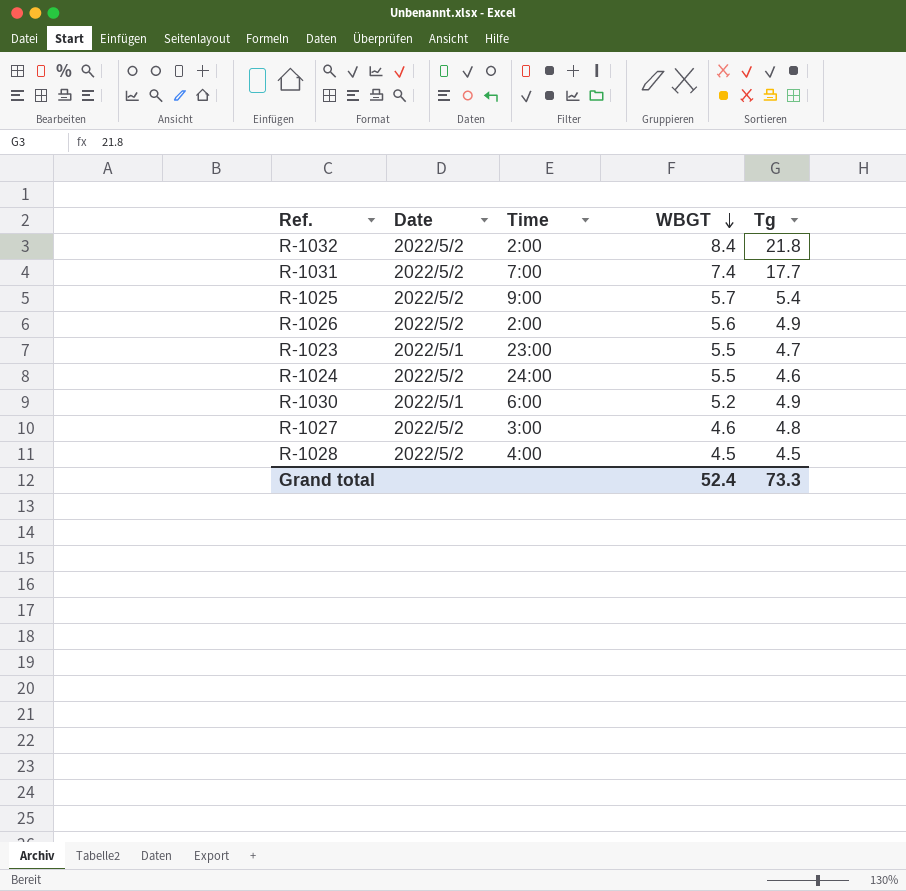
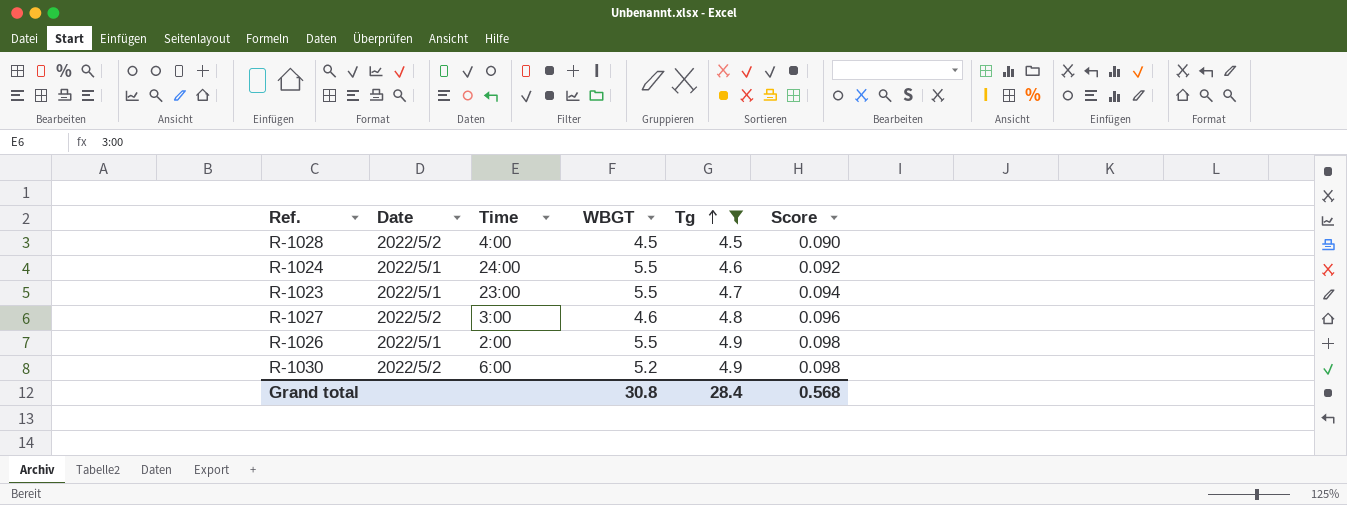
filter: none -> Tg <= 4.9
row order: WBGT descending -> Tg ascending
column Score | formula: none -> [Tg] * 0.02
R-1024 | Date: 2022/5/2 -> 2022/5/1
R-1026 | Date: 2022/5/2 -> 2022/5/1
R-1026 | WBGT: 5.6 -> 5.5
R-1030 | Date: 2022/5/1 -> 2022/5/2
Grand total | WBGT: 52.4 -> 30.8
Grand total | Tg: 73.3 -> 28.4

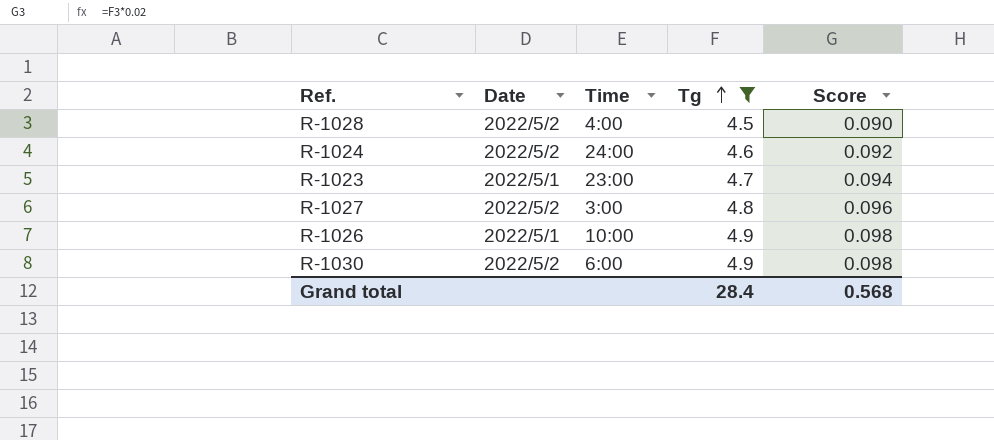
column WBGT | position: 4 -> none
R-1024 | Date: 2022/5/1 -> 2022/5/2
R-1026 | Time: 2:00 -> 10:00

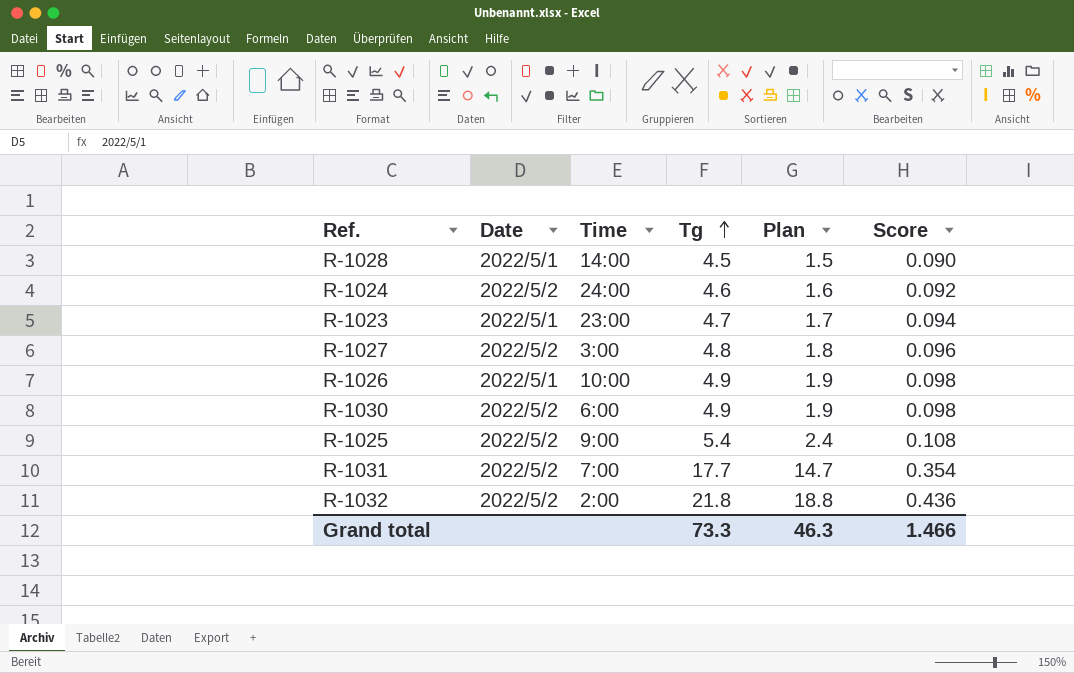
filter: Tg <= 4.9 -> none
column Plan | formula: none -> [Tg] - 3
R-1028 | Date: 2022/5/2 -> 2022/5/1
R-1028 | Time: 4:00 -> 14:00
Grand total | Tg: 28.4 -> 73.3
Grand total | Score: 0.568 -> 1.466

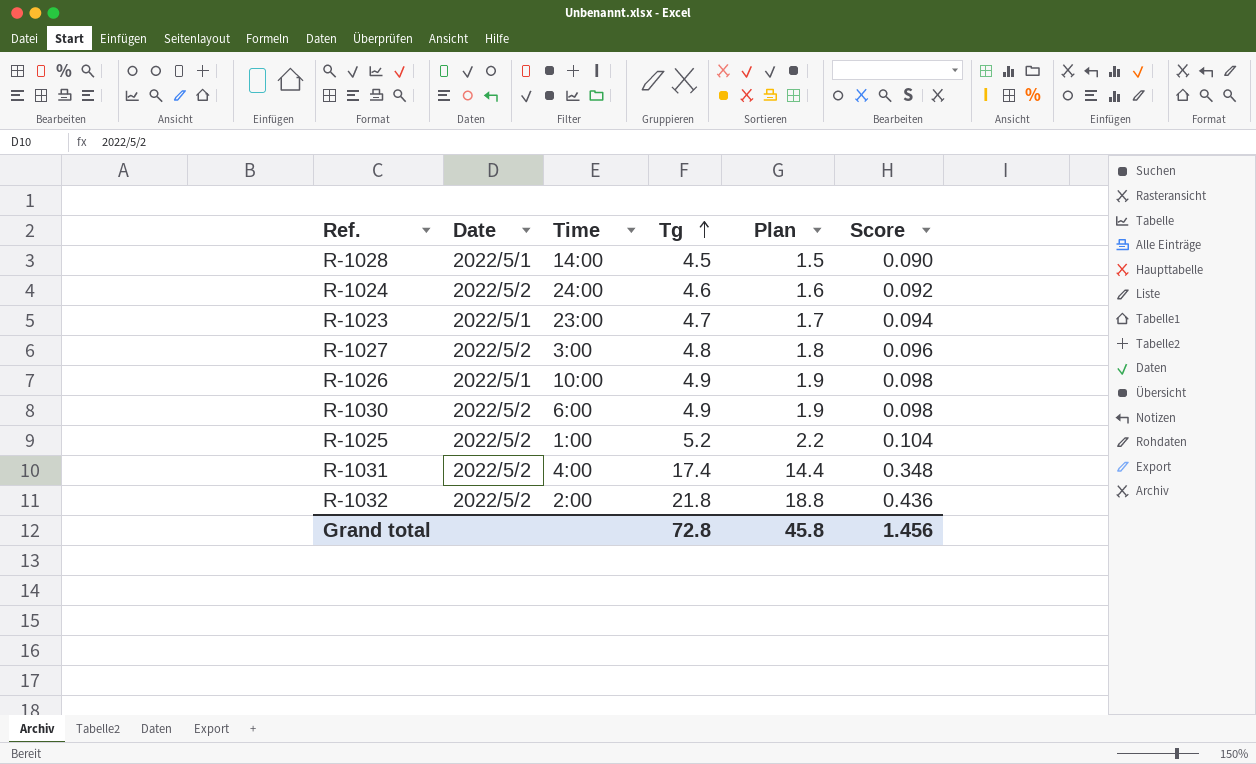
R-1025 | Time: 9:00 -> 1:00
R-1025 | Tg: 5.4 -> 5.2
R-1025 | Plan: 2.4 -> 2.2
R-1025 | Score: 0.108 -> 0.104
R-1031 | Time: 7:00 -> 4:00
R-1031 | Tg: 17.7 -> 17.4
R-1031 | Plan: 14.7 -> 14.4
R-1031 | Score: 0.354 -> 0.348
Grand total | Tg: 73.3 -> 72.8
Grand total | Plan: 46.3 -> 45.8
Grand total | Score: 1.466 -> 1.456

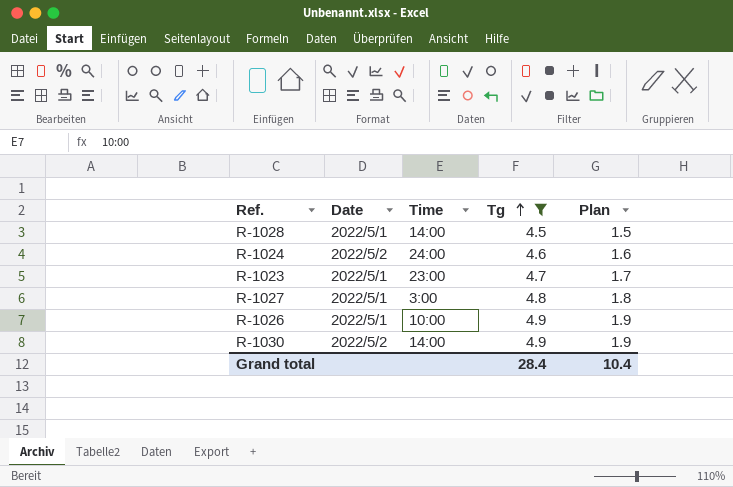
filter: none -> Tg <= 4.9
column Score | formula: [Tg] * 0.02 -> none
R-1027 | Date: 2022/5/2 -> 2022/5/1
R-1030 | Time: 6:00 -> 14:00
Grand total | Tg: 72.8 -> 28.4
Grand total | Plan: 45.8 -> 10.4

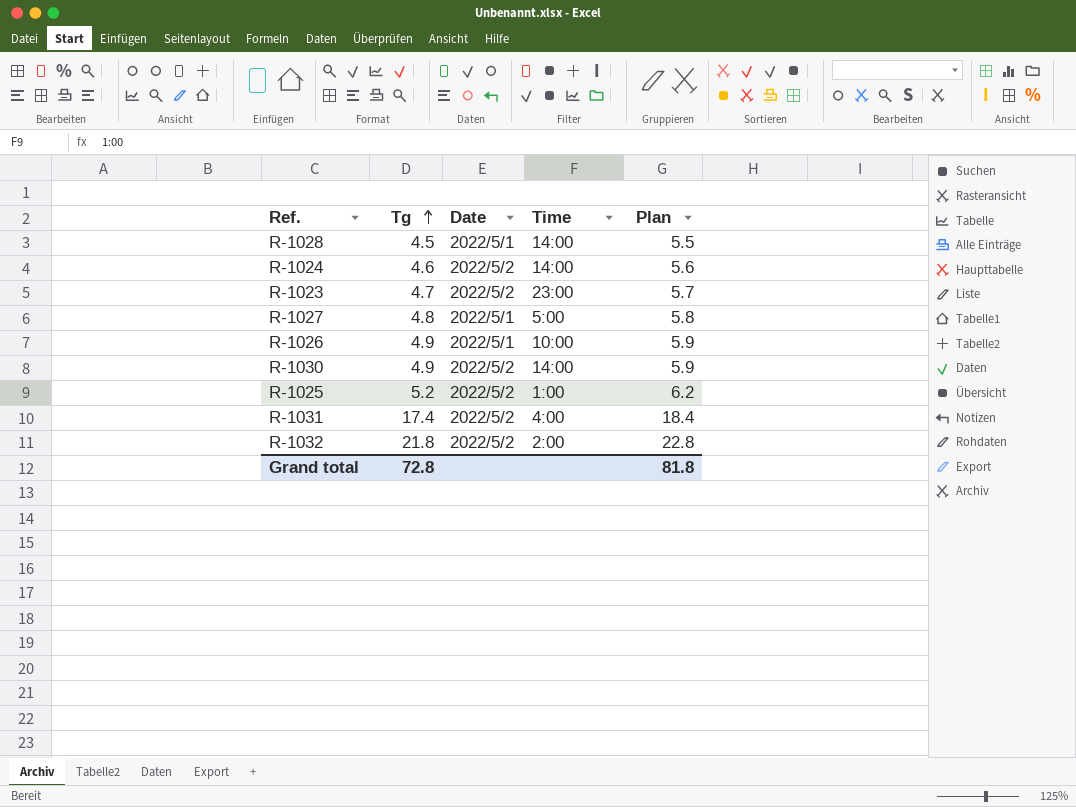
filter: Tg <= 4.9 -> none
column Tg | position: 4 -> 2
column Plan | formula: [Tg] - 3 -> [Tg] + 1
R-1024 | Time: 24:00 -> 14:00
R-1023 | Date: 2022/5/1 -> 2022/5/2
R-1027 | Time: 3:00 -> 5:00
Grand total | Tg: 28.4 -> 72.8
Grand total | Plan: 10.4 -> 81.8

